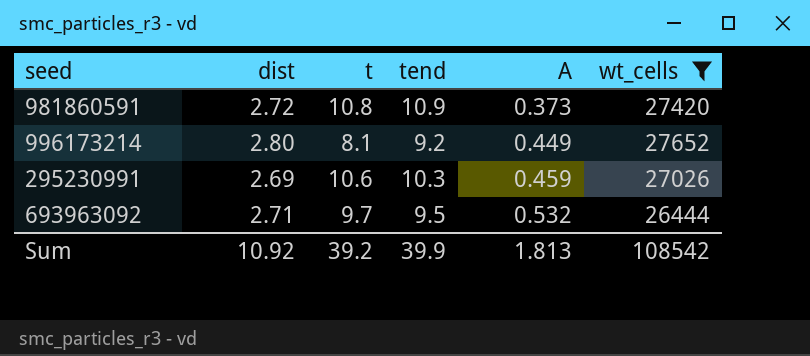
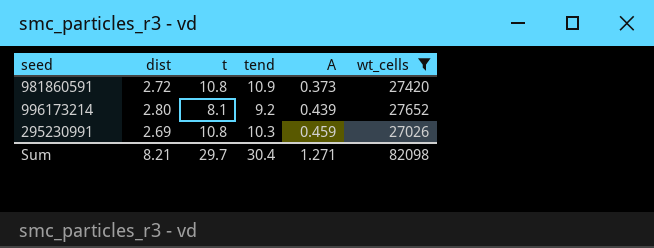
row 693963092: 2.71 | 9.7 | 9.5 | 0.532 | 26444 -> none
996173214 | A: 0.449 -> 0.439
295230991 | t: 10.6 -> 10.8
Sum | dist: 10.92 -> 8.21
Sum | t: 39.2 -> 29.7
Sum | tend: 39.9 -> 30.4
Sum | A: 1.813 -> 1.271
Sum | wt_cells: 108542 -> 82098

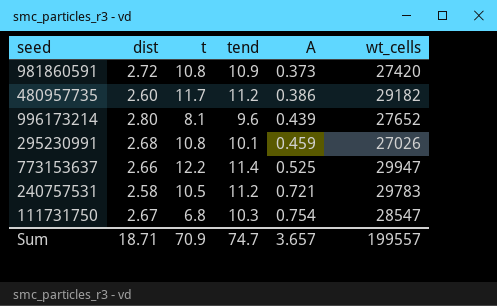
filter: wt_cells <= 27652 -> none
996173214 | tend: 9.2 -> 9.6
295230991 | dist: 2.69 -> 2.68
295230991 | tend: 10.3 -> 10.1
Sum | dist: 8.21 -> 18.71
Sum | t: 29.7 -> 70.9
Sum | tend: 30.4 -> 74.7
Sum | A: 1.271 -> 3.657
Sum | wt_cells: 82098 -> 199557

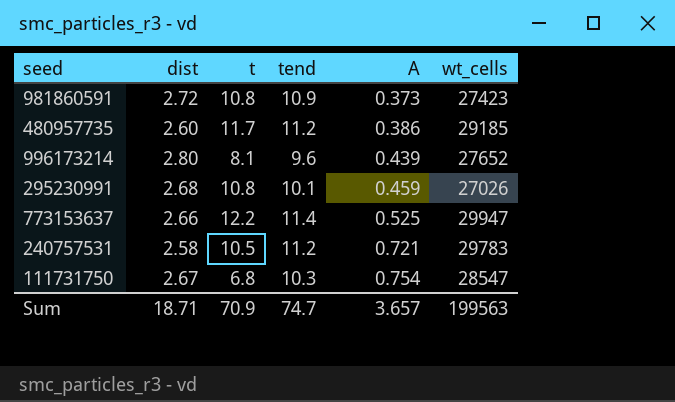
981860591 | wt_cells: 27420 -> 27423
480957735 | wt_cells: 29182 -> 29185
Sum | wt_cells: 199557 -> 199563

